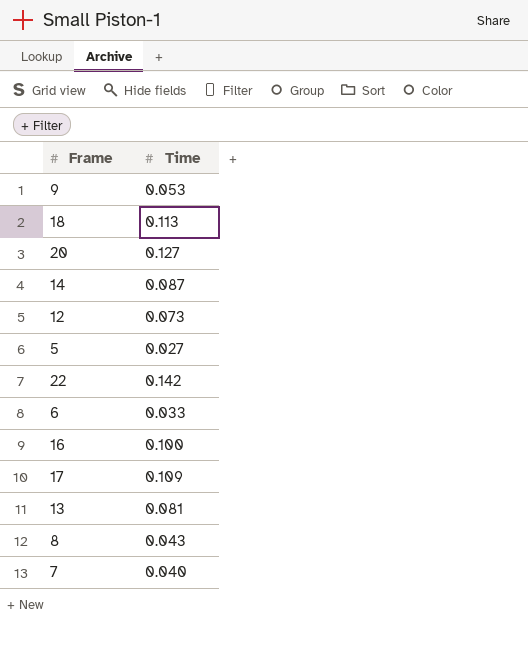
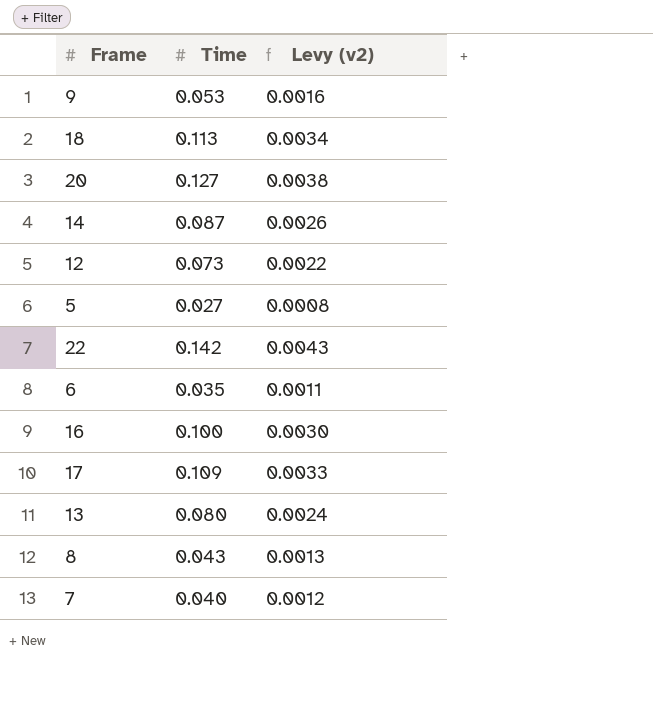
column Levy (v2) | formula: none -> [Time] * 0.03
6 | Time: 0.033 -> 0.035
13 | Time: 0.081 -> 0.080

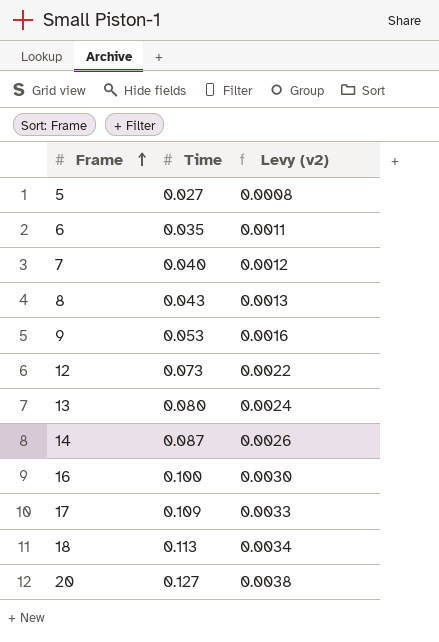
row order: none -> Frame ascending
row 22: 0.142 | 0.0043 -> none

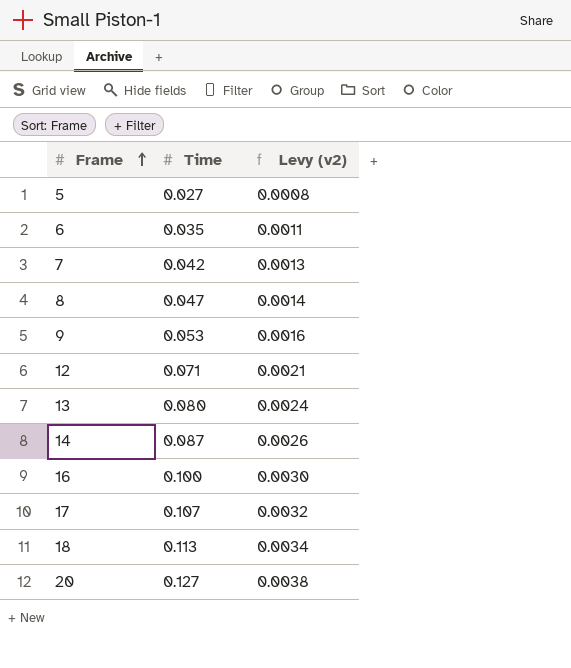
7 | Time: 0.040 -> 0.042
7 | Levy (v2): 0.0012 -> 0.0013
8 | Time: 0.043 -> 0.047
8 | Levy (v2): 0.0013 -> 0.0014
12 | Time: 0.073 -> 0.071
12 | Levy (v2): 0.0022 -> 0.0021
17 | Time: 0.109 -> 0.107
17 | Levy (v2): 0.0033 -> 0.0032

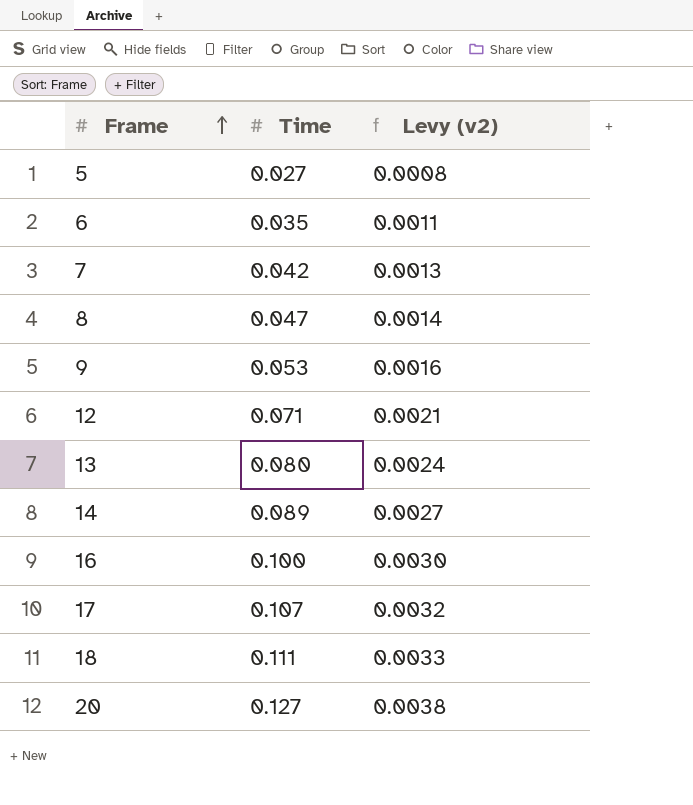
14 | Time: 0.087 -> 0.089
14 | Levy (v2): 0.0026 -> 0.0027
18 | Time: 0.113 -> 0.111
18 | Levy (v2): 0.0034 -> 0.0033

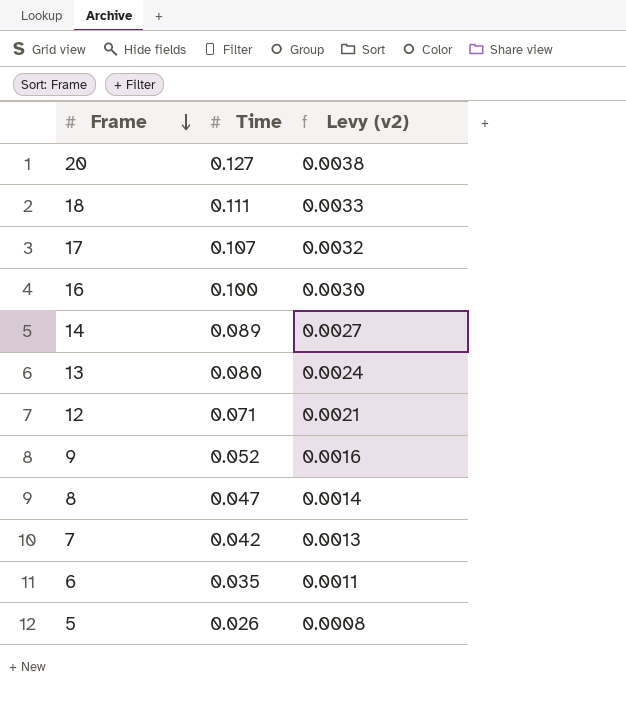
row order: Frame ascending -> Frame descending
9 | Time: 0.053 -> 0.052
5 | Time: 0.027 -> 0.026

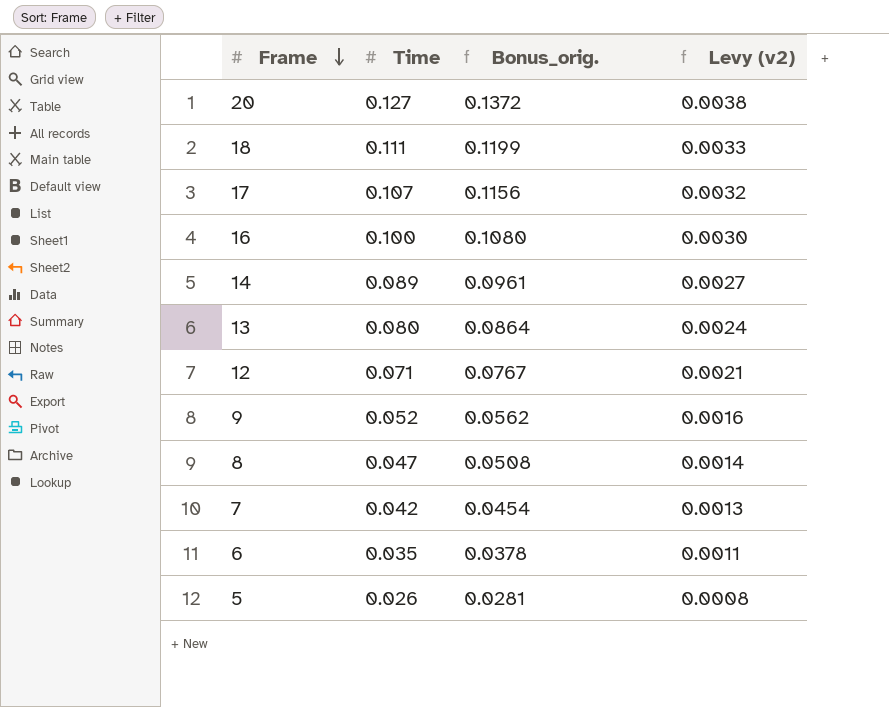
column Bonus_orig. | formula: none -> [Time] * 1.08

